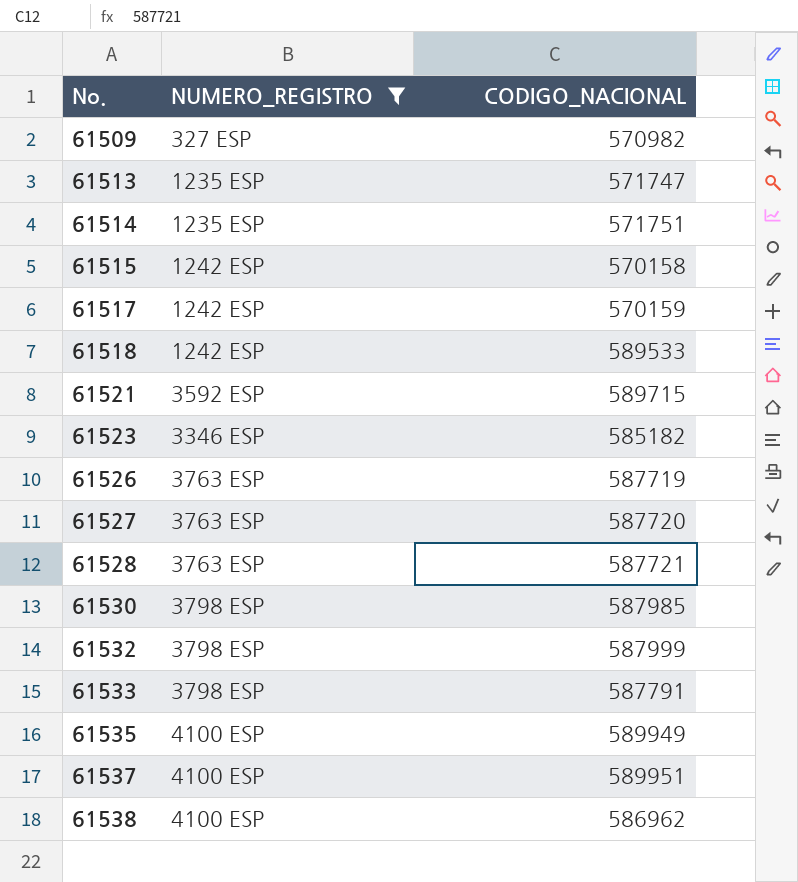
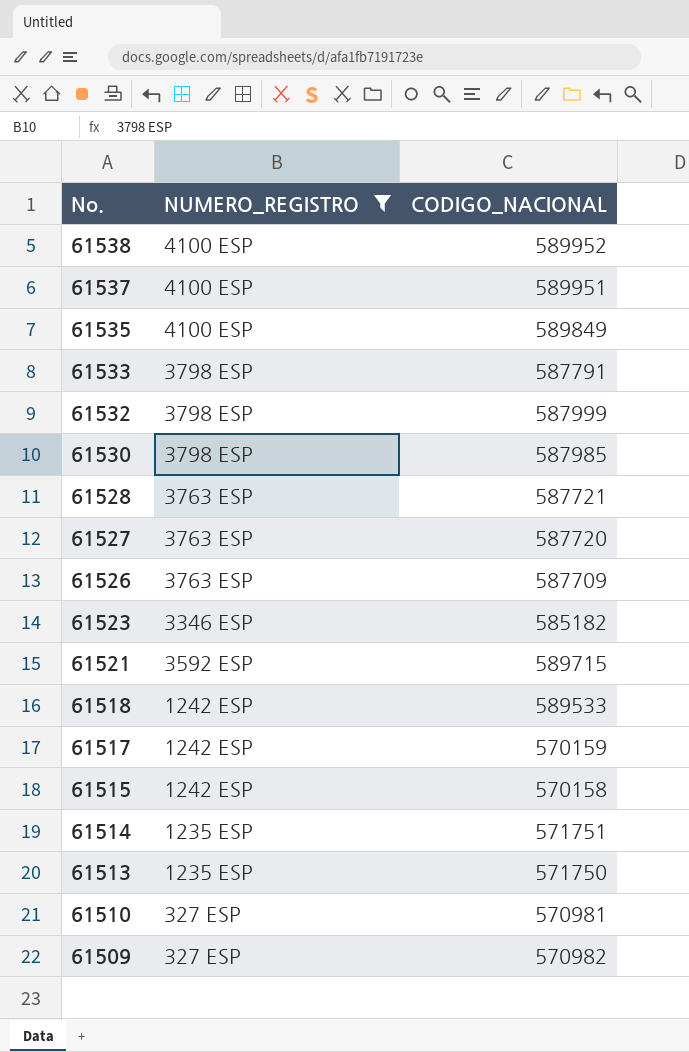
row order: No. ascending -> No. descending
61538 | CODIGO_NACIONAL: 586962 -> 589952
61535 | CODIGO_NACIONAL: 589949 -> 589849
61526 | CODIGO_NACIONAL: 587719 -> 587709
61513 | CODIGO_NACIONAL: 571747 -> 571750
row 61510: none -> 327 ESP | 570981

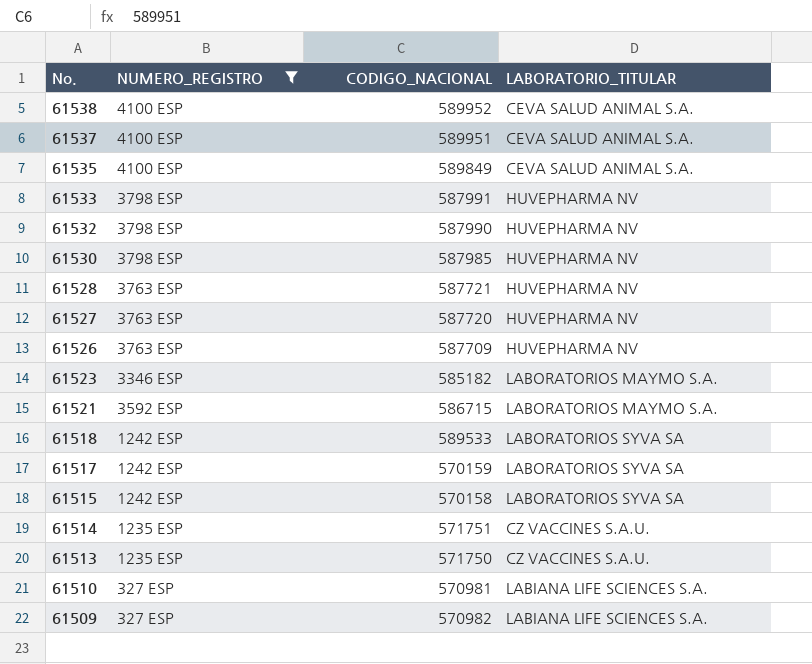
column LABORATORIO_TITULAR | position: none -> 4
61533 | CODIGO_NACIONAL: 587791 -> 587991
61532 | CODIGO_NACIONAL: 587999 -> 587990
61521 | CODIGO_NACIONAL: 589715 -> 586715

